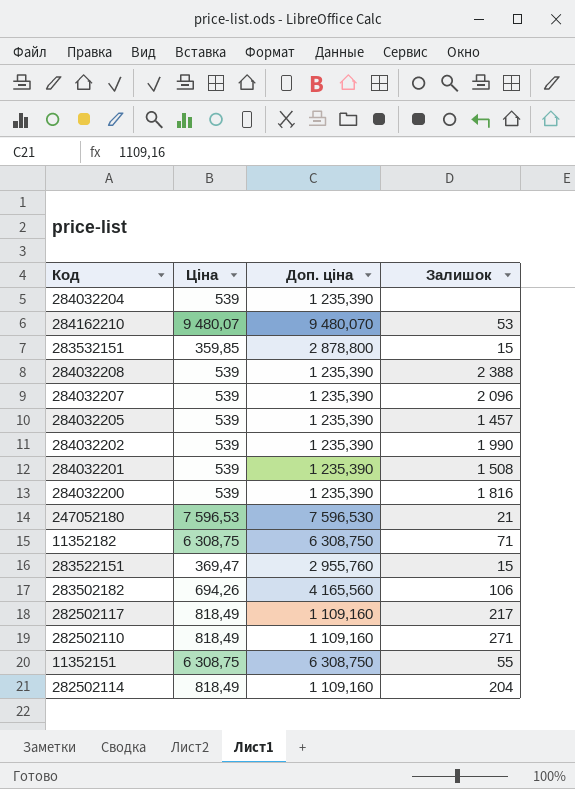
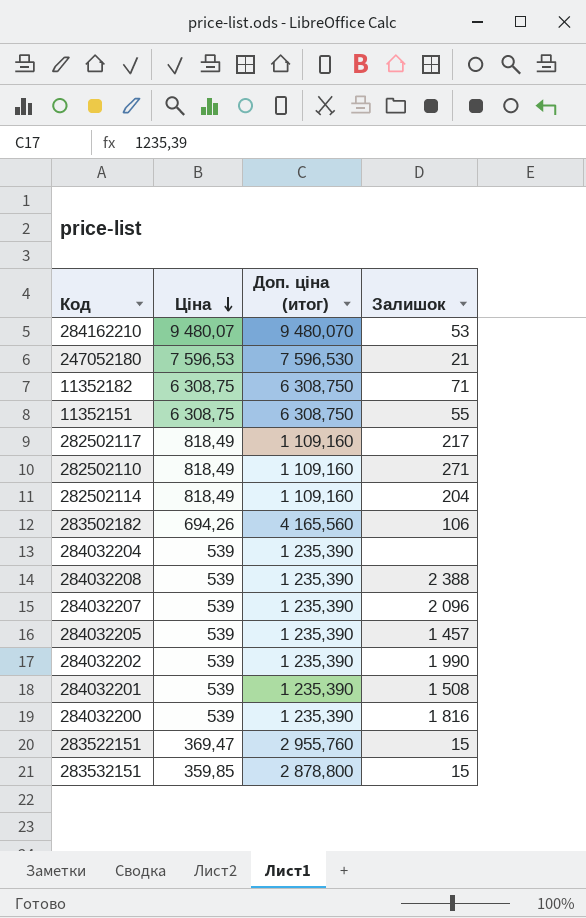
row order: none -> Ціна descending
column name: Доп. ціна -> Доп. ціна (итог)

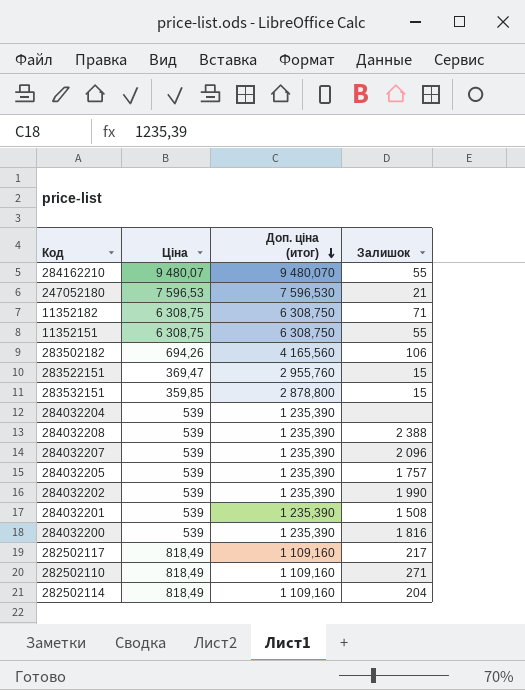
row order: Ціна descending -> Доп. ціна (итог) descending
284162210 | Залишок: 53 -> 55
284032205 | Залишок: 1 457 -> 1 757

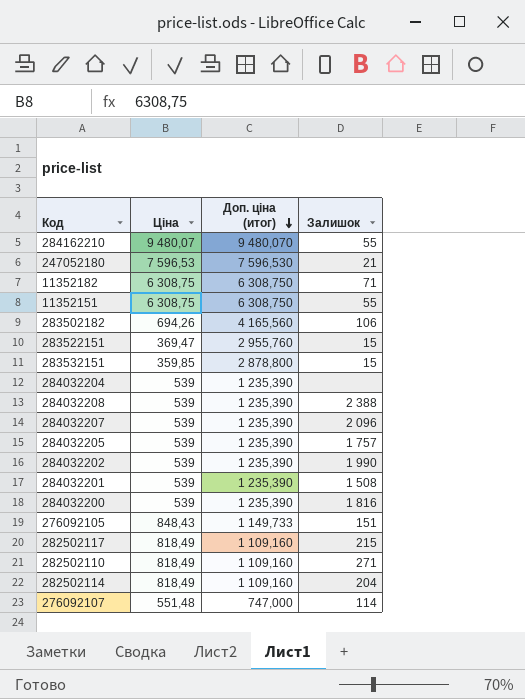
row 276092105: none -> 848,43 | 1 149,733 | 151
282502117 | Залишок: 217 -> 215
row 276092107: none -> 551,48 | 747,000 | 114

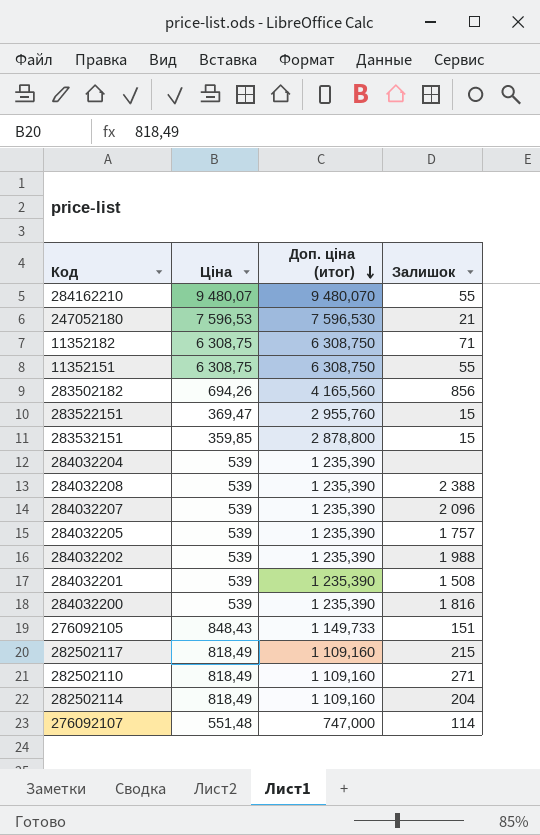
283502182 | Залишок: 106 -> 856
284032202 | Залишок: 1 990 -> 1 988

